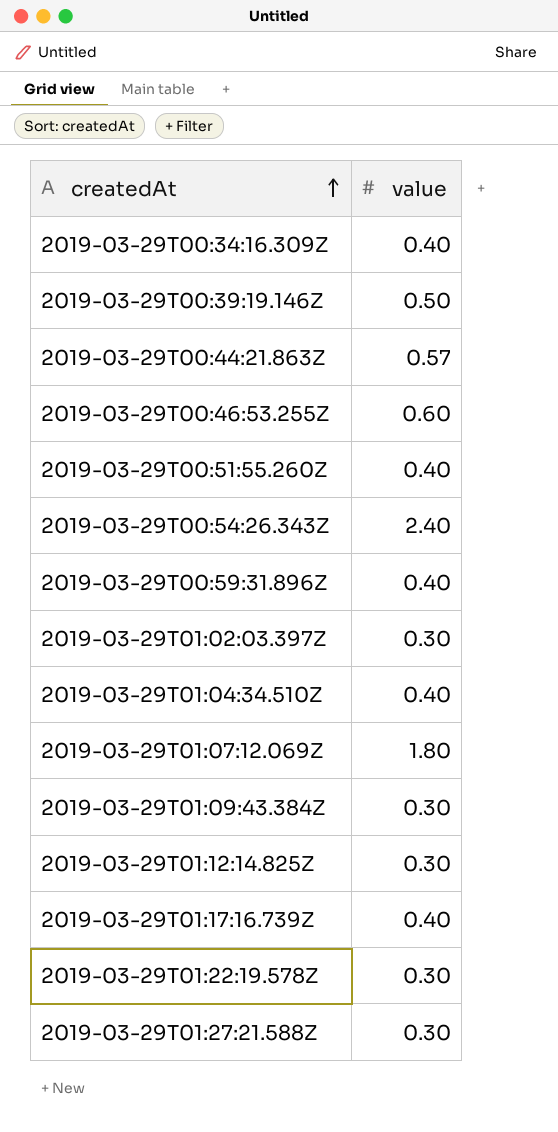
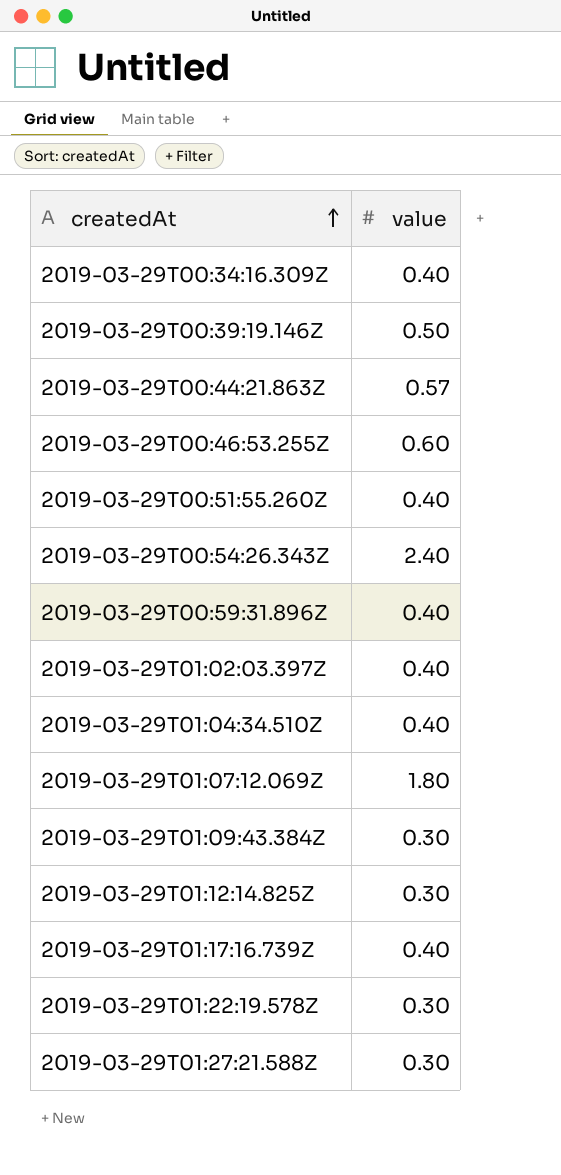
2019-03-29T01:02:03.397Z | value: 0.30 -> 0.40

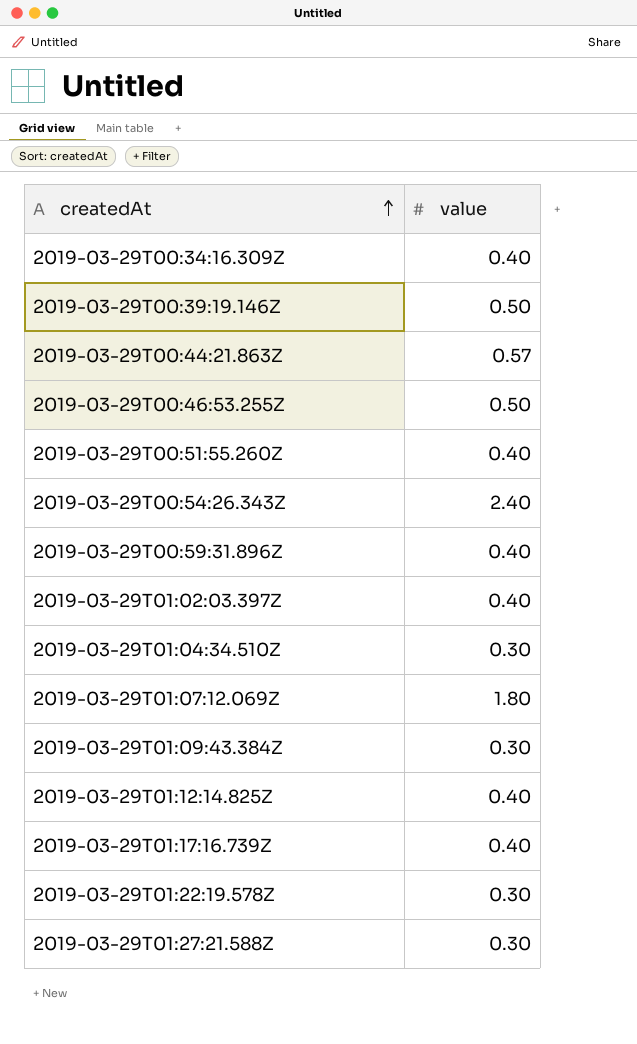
2019-03-29T00:46:53.255Z | value: 0.60 -> 0.50
2019-03-29T01:04:34.510Z | value: 0.40 -> 0.30
2019-03-29T01:12:14.825Z | value: 0.30 -> 0.40

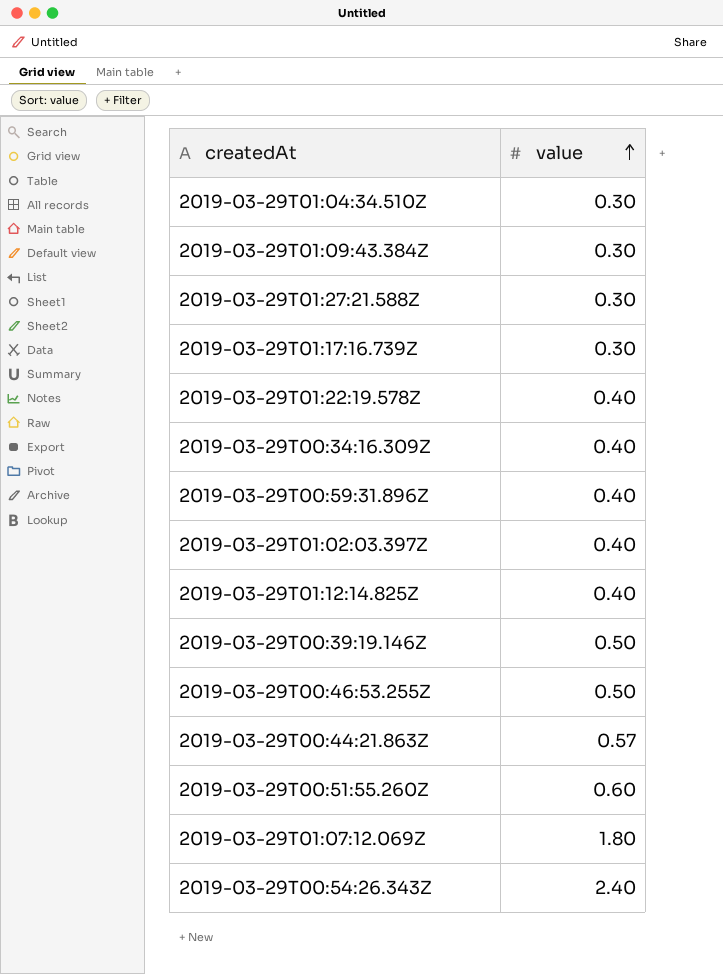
row order: createdAt ascending -> value ascending
2019-03-29T01:17:16.739Z | value: 0.40 -> 0.30
2019-03-29T01:22:19.578Z | value: 0.30 -> 0.40
2019-03-29T00:51:55.260Z | value: 0.40 -> 0.60

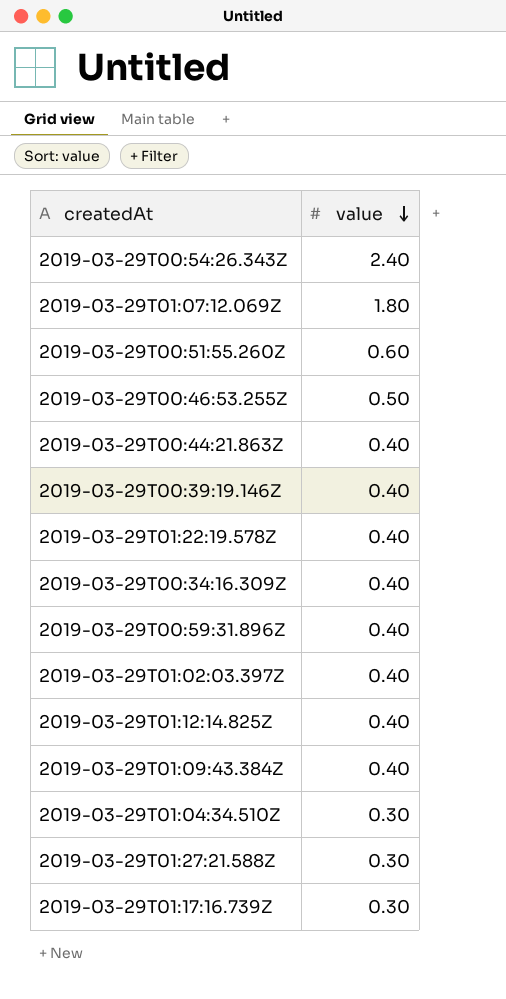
row order: value ascending -> value descending
2019-03-29T00:44:21.863Z | value: 0.57 -> 0.40
2019-03-29T00:39:19.146Z | value: 0.50 -> 0.40
2019-03-29T01:09:43.384Z | value: 0.30 -> 0.40

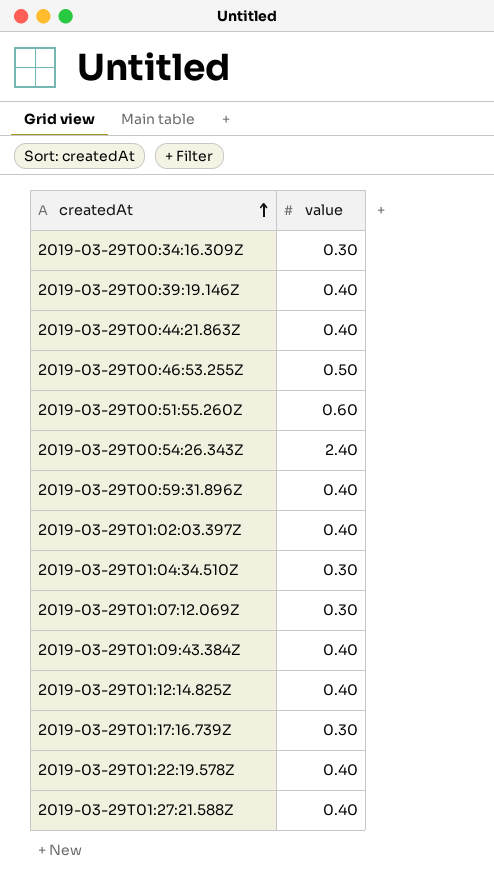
row order: value descending -> createdAt ascending
2019-03-29T00:34:16.309Z | value: 0.40 -> 0.30
2019-03-29T01:07:12.069Z | value: 1.80 -> 0.30
2019-03-29T01:27:21.588Z | value: 0.30 -> 0.40

